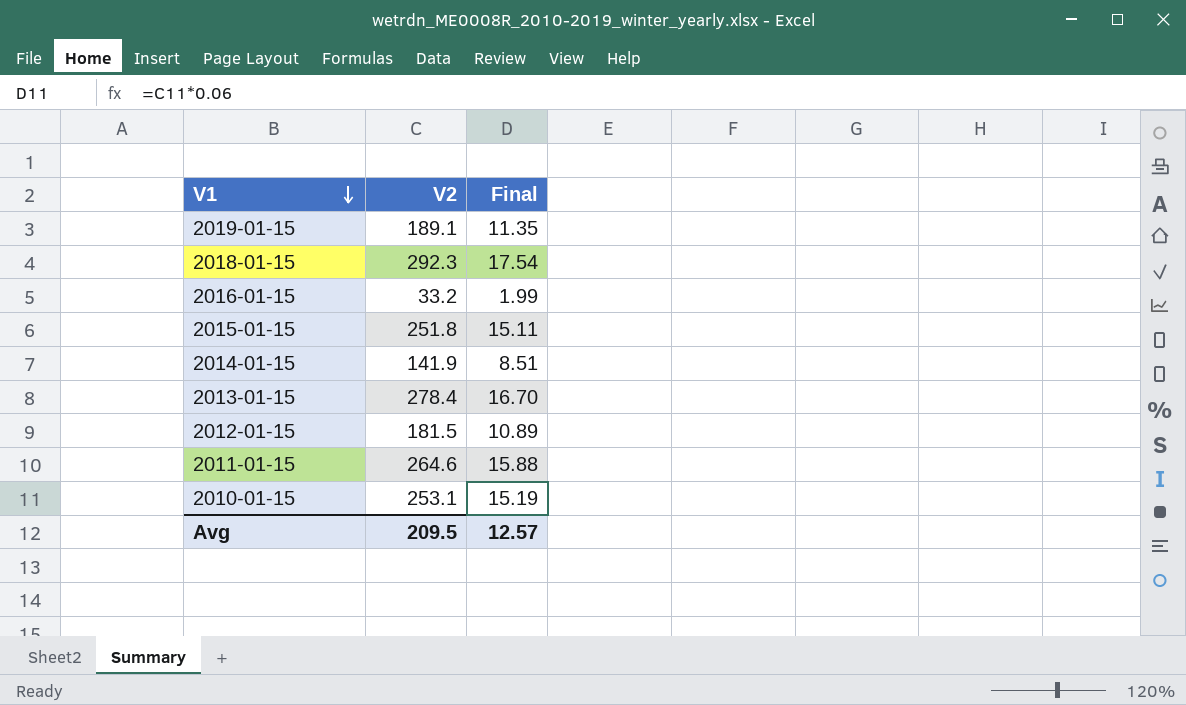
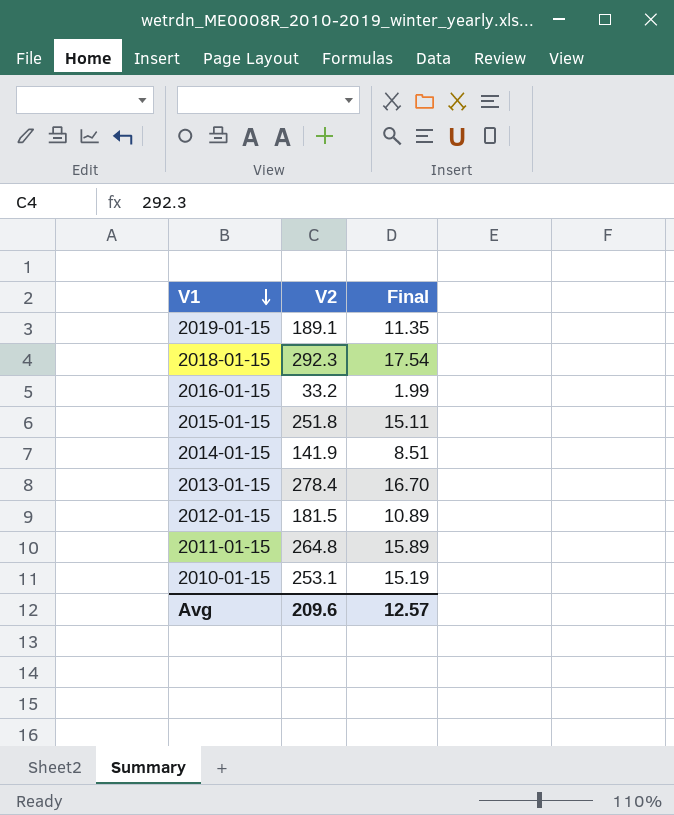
2011-01-15 | V2: 264.6 -> 264.8
2011-01-15 | Final: 15.88 -> 15.89
Avg | V2: 209.5 -> 209.6

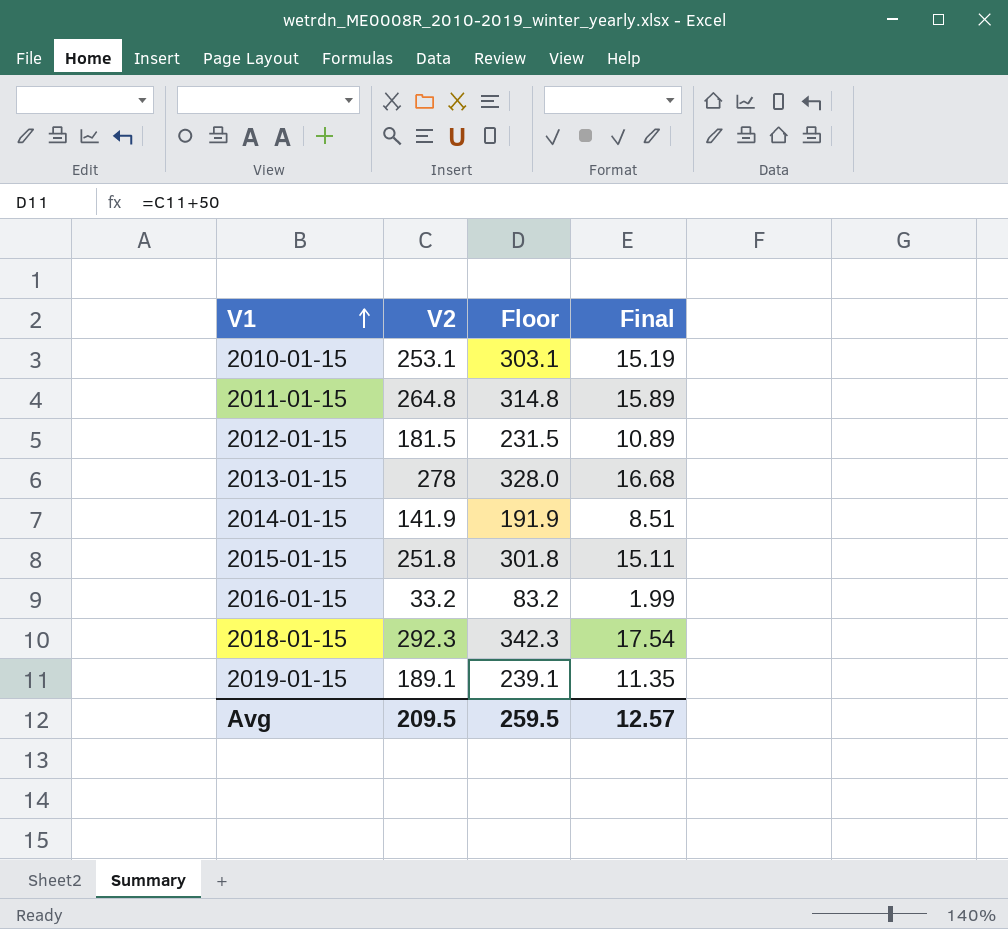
row order: V1 descending -> V1 ascending
column Floor | formula: none -> [V2] + 50
2013-01-15 | V2: 278.4 -> 278
2013-01-15 | Final: 16.70 -> 16.68
Avg | V2: 209.6 -> 209.5

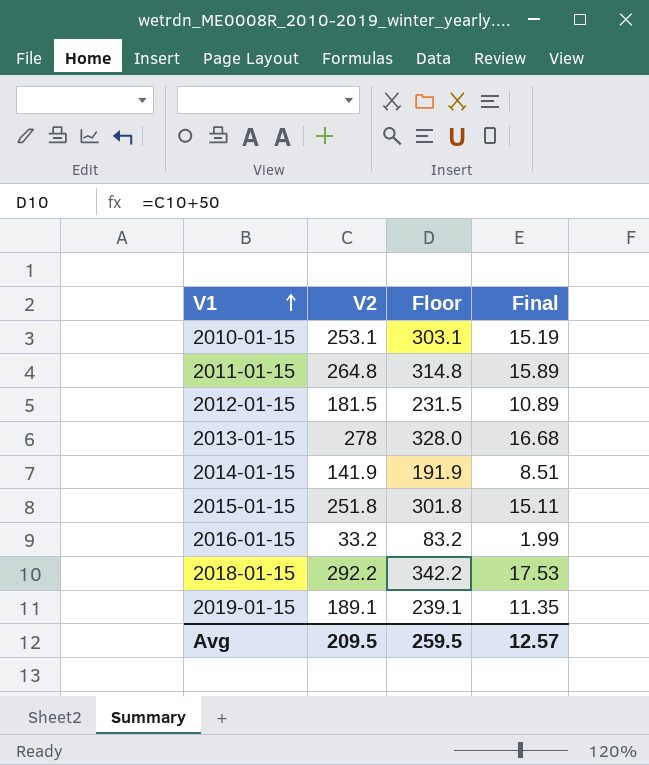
2018-01-15 | V2: 292.3 -> 292.2
2018-01-15 | Floor: 342.3 -> 342.2
2018-01-15 | Final: 17.54 -> 17.53

